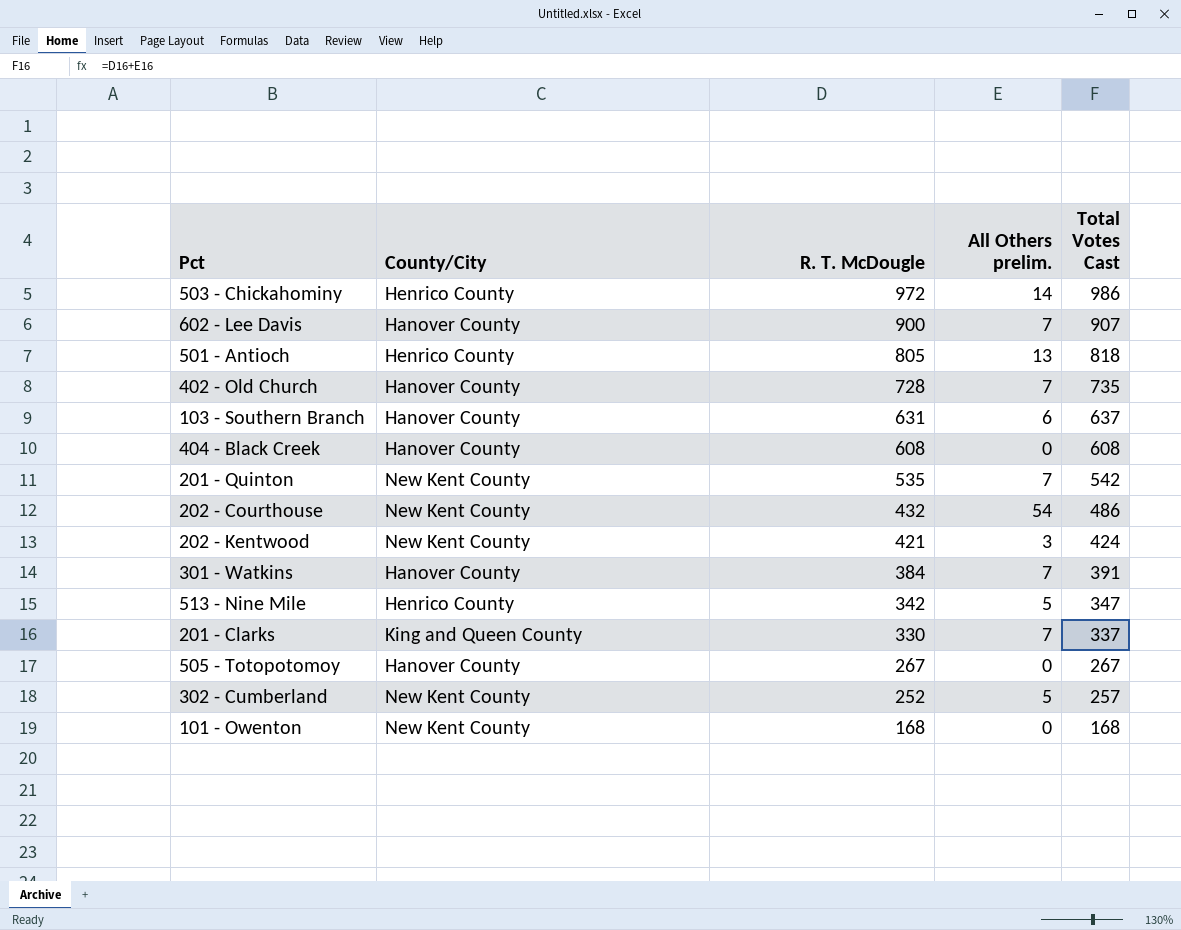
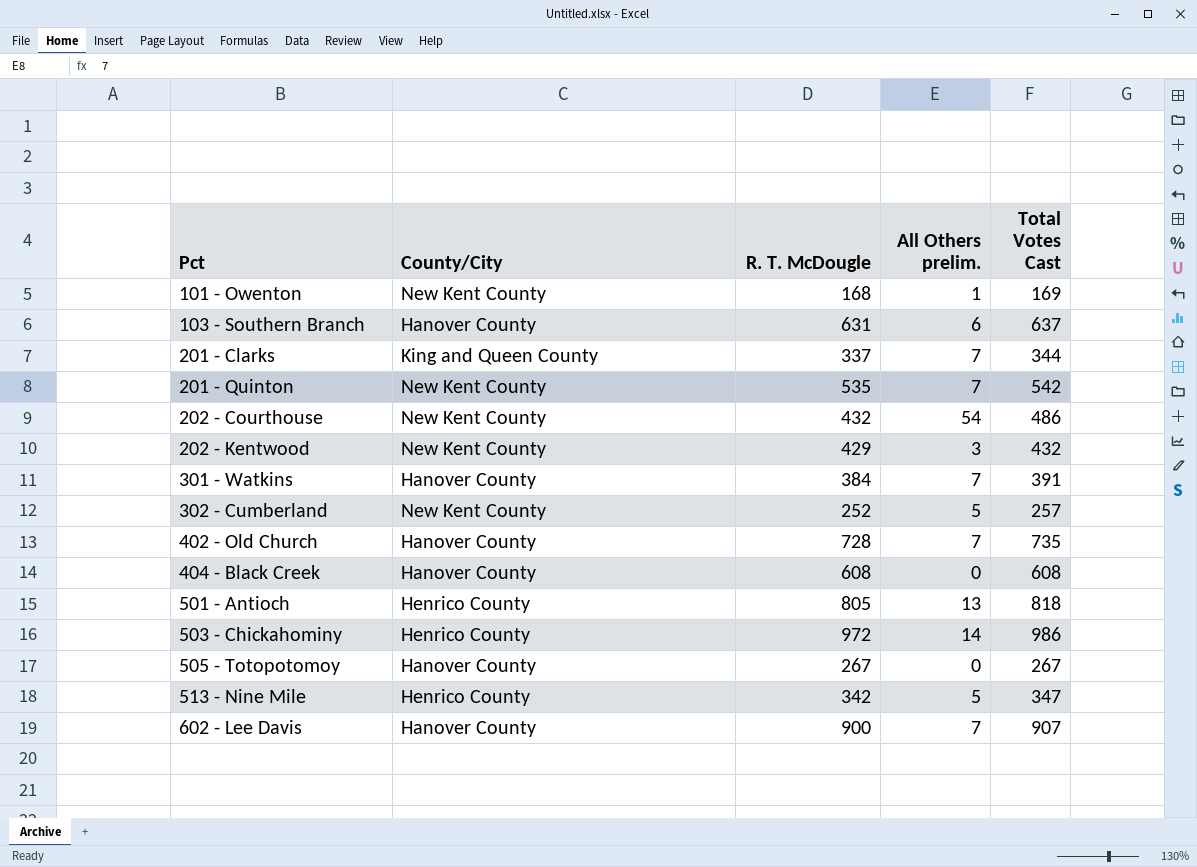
row order: R. T. McDougle descending -> Pct ascending
101 - Owenton | All Others prelim.: 0 -> 1
101 - Owenton | Total Votes Cast: 168 -> 169
201 - Clarks | R. T. McDougle: 330 -> 337
201 - Clarks | Total Votes Cast: 337 -> 344
202 - Kentwood | R. T. McDougle: 421 -> 429
202 - Kentwood | Total Votes Cast: 424 -> 432

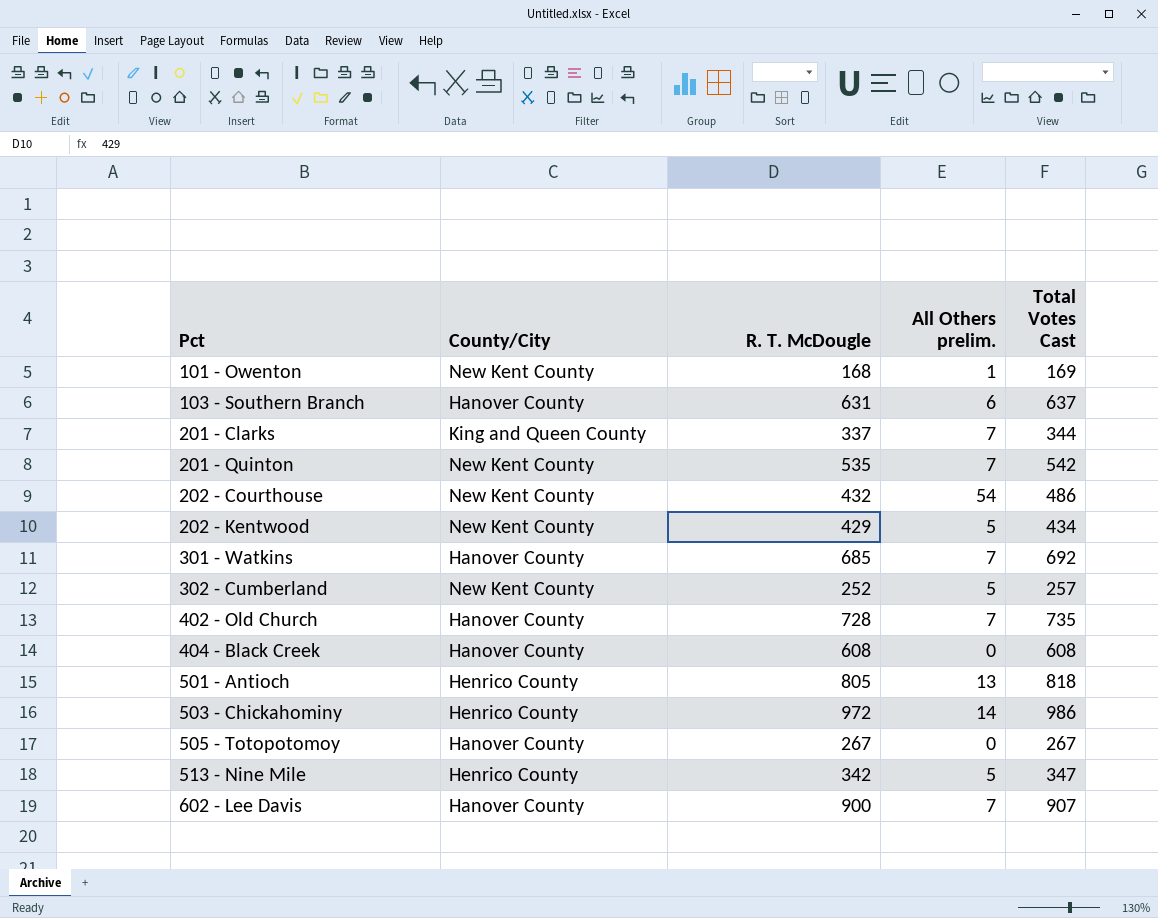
202 - Kentwood | All Others prelim.: 3 -> 5
202 - Kentwood | Total Votes Cast: 432 -> 434
301 - Watkins | R. T. McDougle: 384 -> 685
301 - Watkins | Total Votes Cast: 391 -> 692

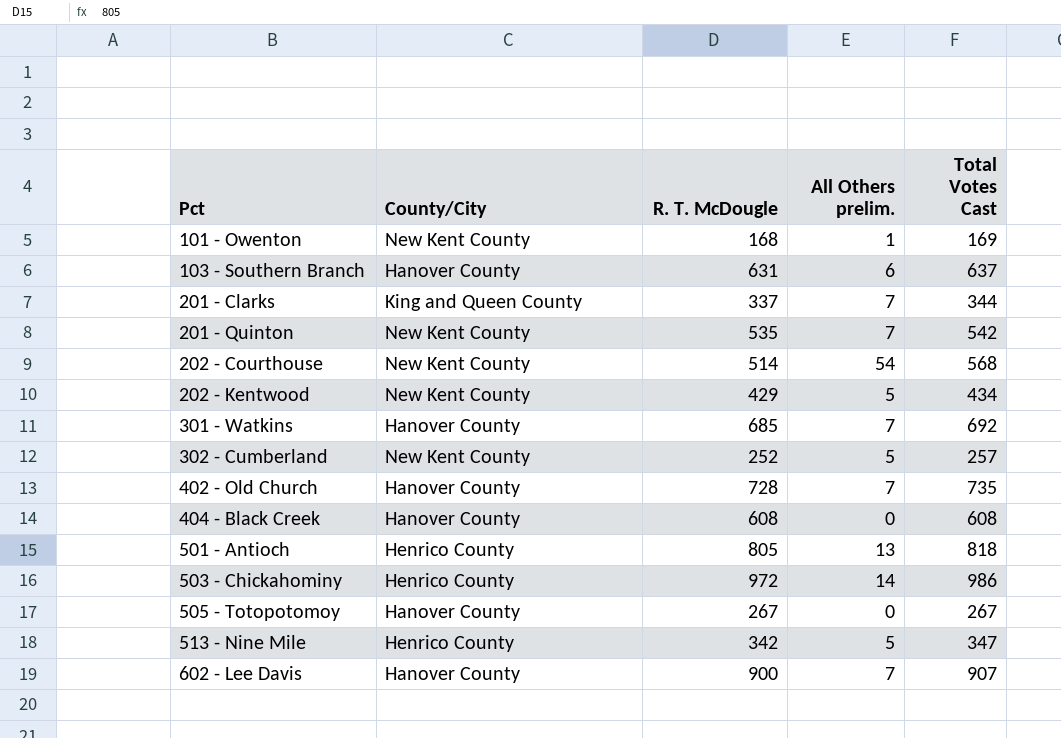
202 - Courthouse | R. T. McDougle: 432 -> 514
202 - Courthouse | Total Votes Cast: 486 -> 568

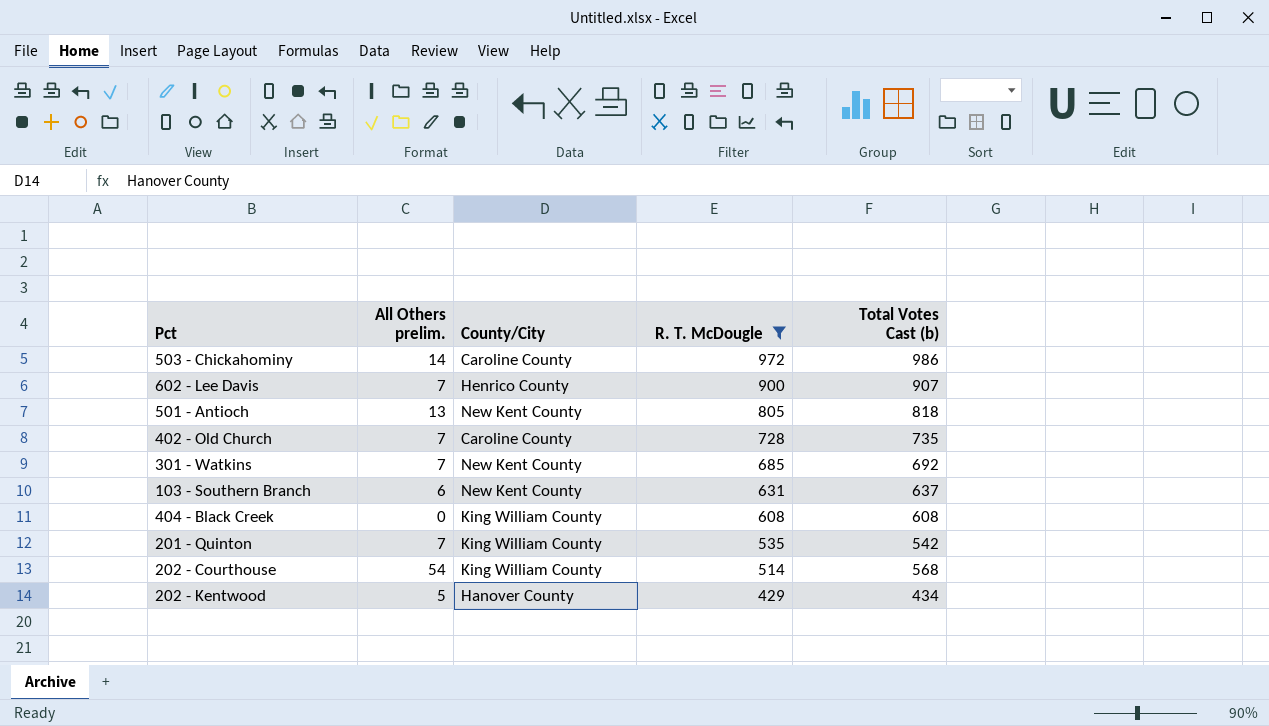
filter: none -> R. T. McDougle >= 429
row order: Pct ascending -> R. T. McDougle descending
column All Others prelim. | position: 4 -> 2
column name: Total Votes Cast -> Total Votes Cast (b)
503 - Chickahominy | County/City: Henrico County -> Caroline County
602 - Lee Davis | County/City: Hanover County -> Henrico County
501 - Antioch | County/City: Henrico County -> New Kent County
402 - Old Church | County/City: Hanover County -> Caroline County
301 - Watkins | County/City: Hanover County -> New Kent County
103 - Southern Branch | County/City: Hanover County -> New Kent County
404 - Black Creek | County/City: Hanover County -> King William County
201 - Quinton | County/City: New Kent County -> King William County
202 - Courthouse | County/City: New Kent County -> King William County
202 - Kentwood | County/City: New Kent County -> Hanover County

